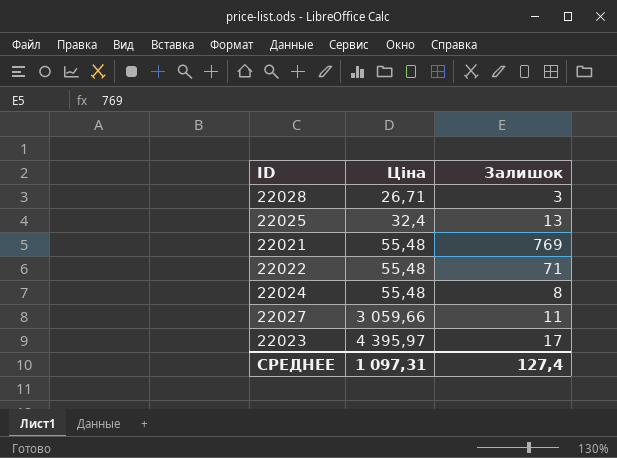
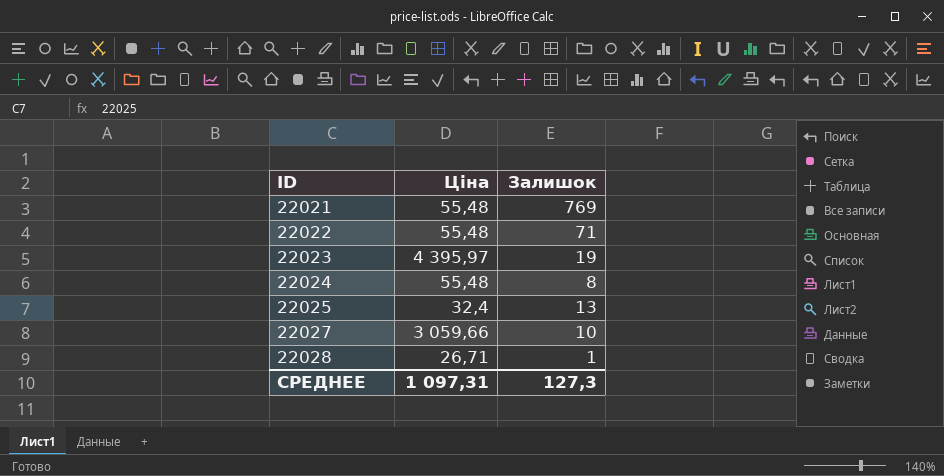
row order: Ціна ascending -> ID ascending
22023 | Залишок: 17 -> 19
22027 | Залишок: 11 -> 10
22028 | Залишок: 3 -> 1
СРЕДНЕЕ | Залишок: 127,4 -> 127,3

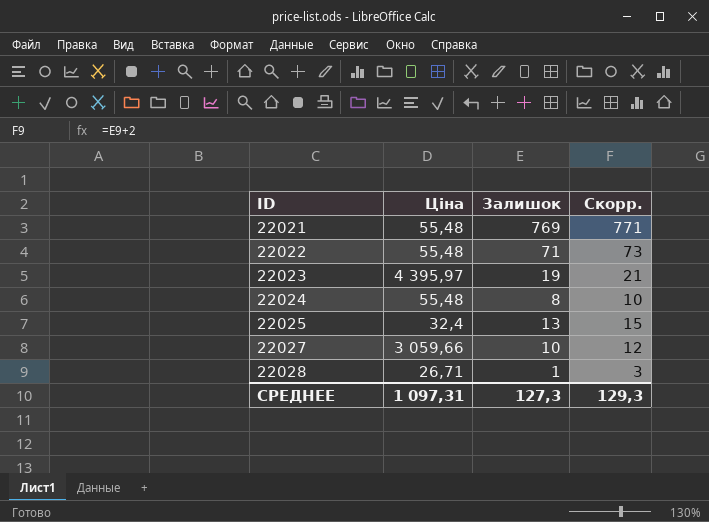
column Скорр. | formula: none -> [Залишок] + 2

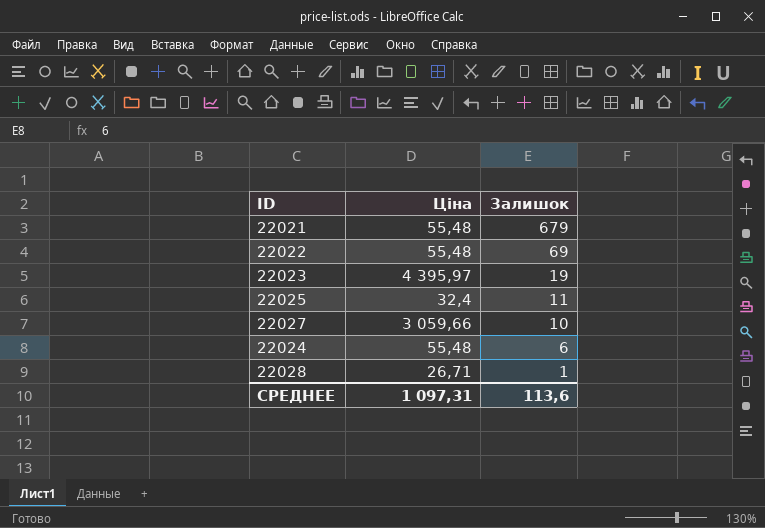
row order: ID ascending -> Залишок descending
column Скорр. | formula: [Залишок] + 2 -> none
22021 | Залишок: 769 -> 679
22022 | Залишок: 71 -> 69
22025 | Залишок: 13 -> 11
22024 | Залишок: 8 -> 6
СРЕДНЕЕ | Залишок: 127,3 -> 113,6

